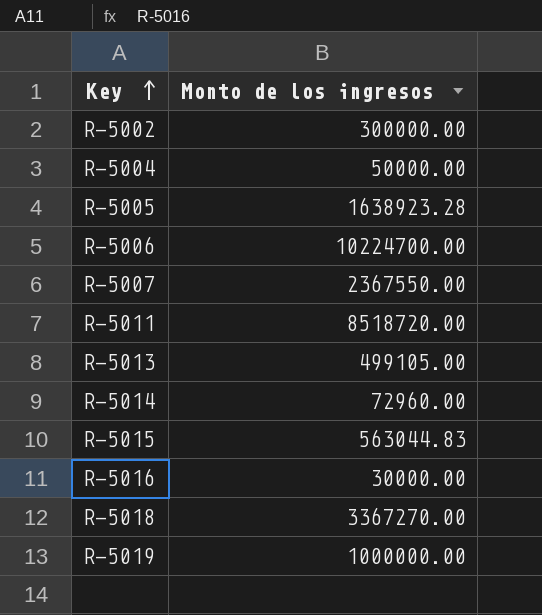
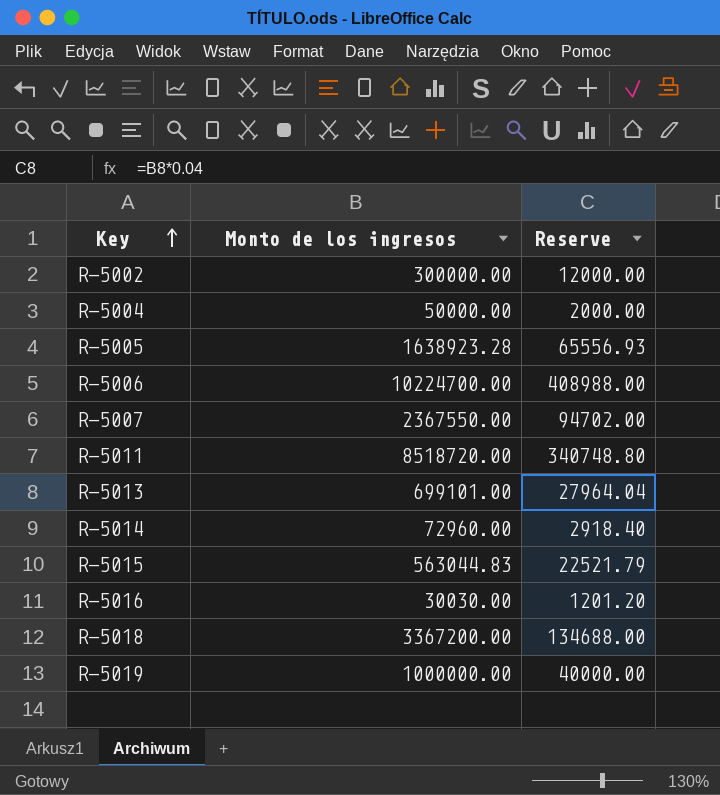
column Reserve | formula: none -> [Monto de los ingresos] * 0.04
R-5013 | Monto de los ingresos: 499105.00 -> 699101.00
R-5016 | Monto de los ingresos: 30000.00 -> 30030.00
R-5018 | Monto de los ingresos: 3367270.00 -> 3367200.00

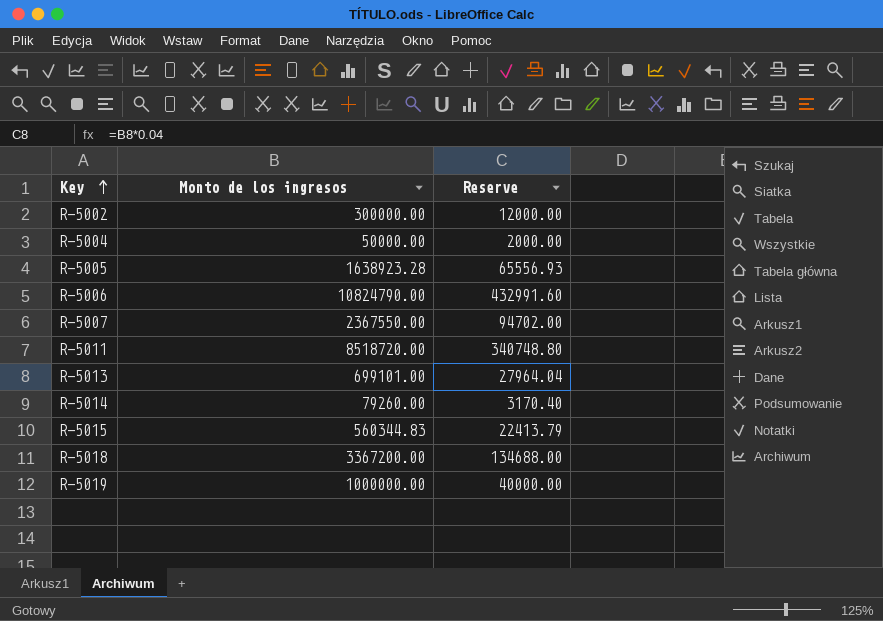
row R-5016: 30030.00 | 1201.20 -> none
R-5006 | Monto de los ingresos: 10224700.00 -> 10824790.00
R-5006 | Reserve: 408988.00 -> 432991.60
R-5014 | Monto de los ingresos: 72960.00 -> 79260.00
R-5014 | Reserve: 2918.40 -> 3170.40
R-5015 | Monto de los ingresos: 563044.83 -> 560344.83
R-5015 | Reserve: 22521.79 -> 22413.79

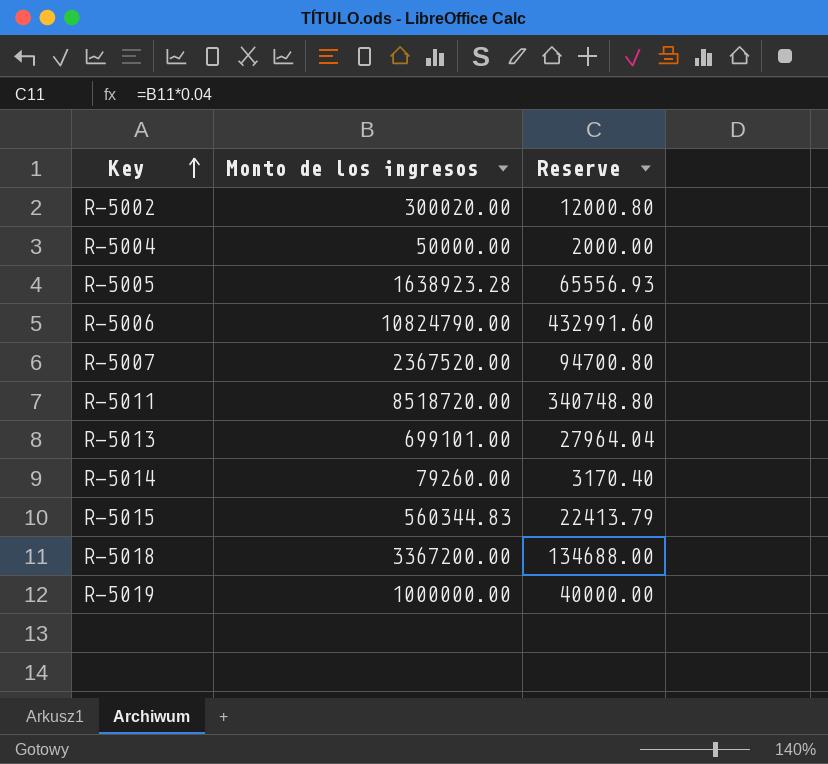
R-5002 | Monto de los ingresos: 300000.00 -> 300020.00
R-5002 | Reserve: 12000.00 -> 12000.80
R-5007 | Monto de los ingresos: 2367550.00 -> 2367520.00
R-5007 | Reserve: 94702.00 -> 94700.80

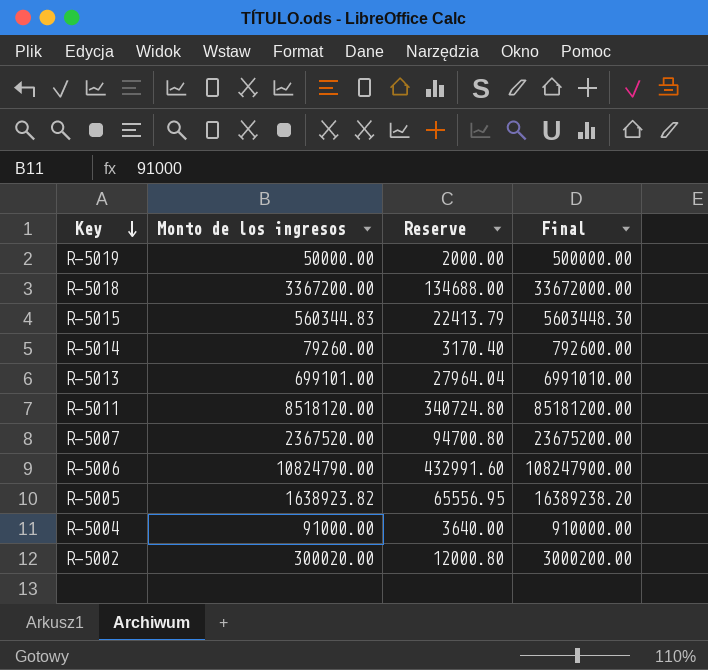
row order: Key ascending -> Key descending
column Final | formula: none -> [Monto de los ingresos] * 10
R-5019 | Monto de los ingresos: 1000000.00 -> 50000.00
R-5019 | Reserve: 40000.00 -> 2000.00
R-5011 | Monto de los ingresos: 8518720.00 -> 8518120.00
R-5011 | Reserve: 340748.80 -> 340724.80
R-5005 | Monto de los ingresos: 1638923.28 -> 1638923.82
R-5005 | Reserve: 65556.93 -> 65556.95
R-5004 | Monto de los ingresos: 50000.00 -> 91000.00
R-5004 | Reserve: 2000.00 -> 3640.00

